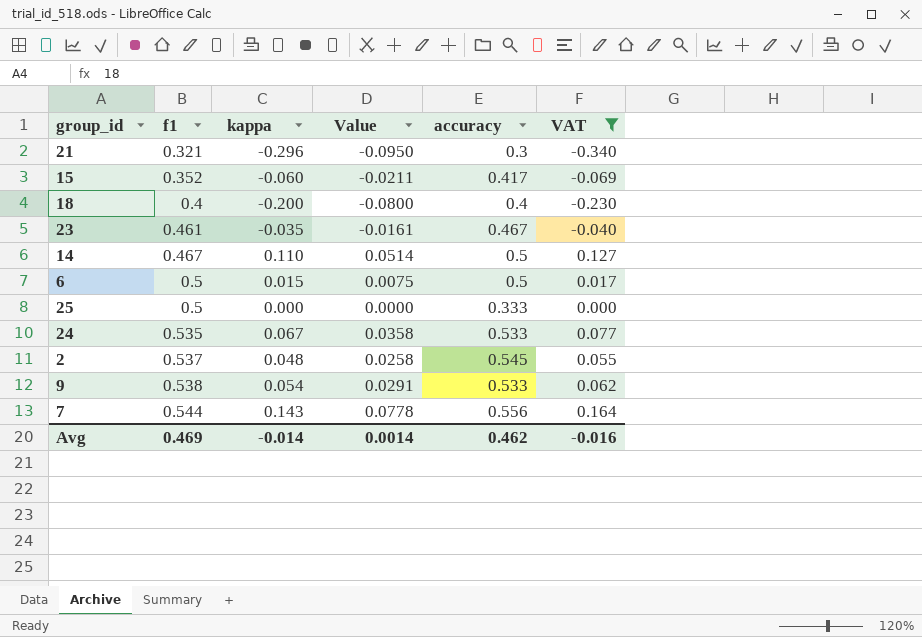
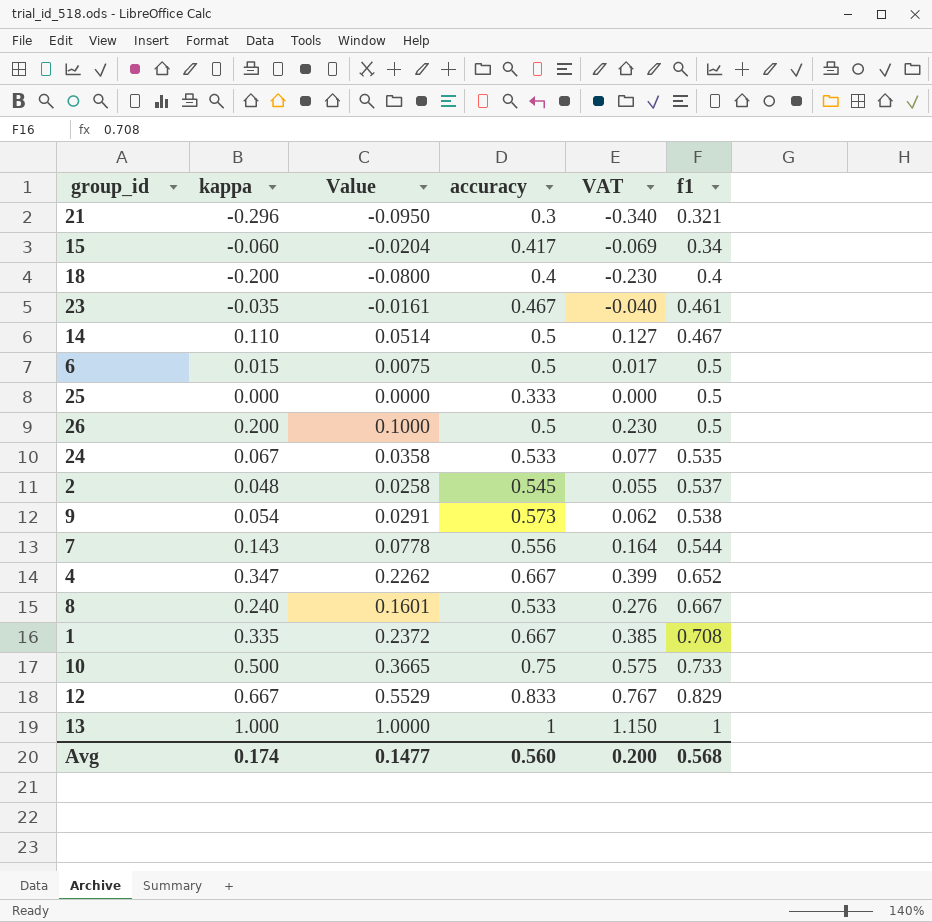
filter: VAT <= 0.164 -> none
column f1 | position: 2 -> 6
15 | Value: -0.0211 -> -0.0204
15 | f1: 0.352 -> 0.34
9 | accuracy: 0.533 -> 0.573
Avg | kappa: -0.014 -> 0.174
Avg | Value: 0.0014 -> 0.1477
Avg | accuracy: 0.462 -> 0.560
Avg | VAT: -0.016 -> 0.200
Avg | f1: 0.469 -> 0.568

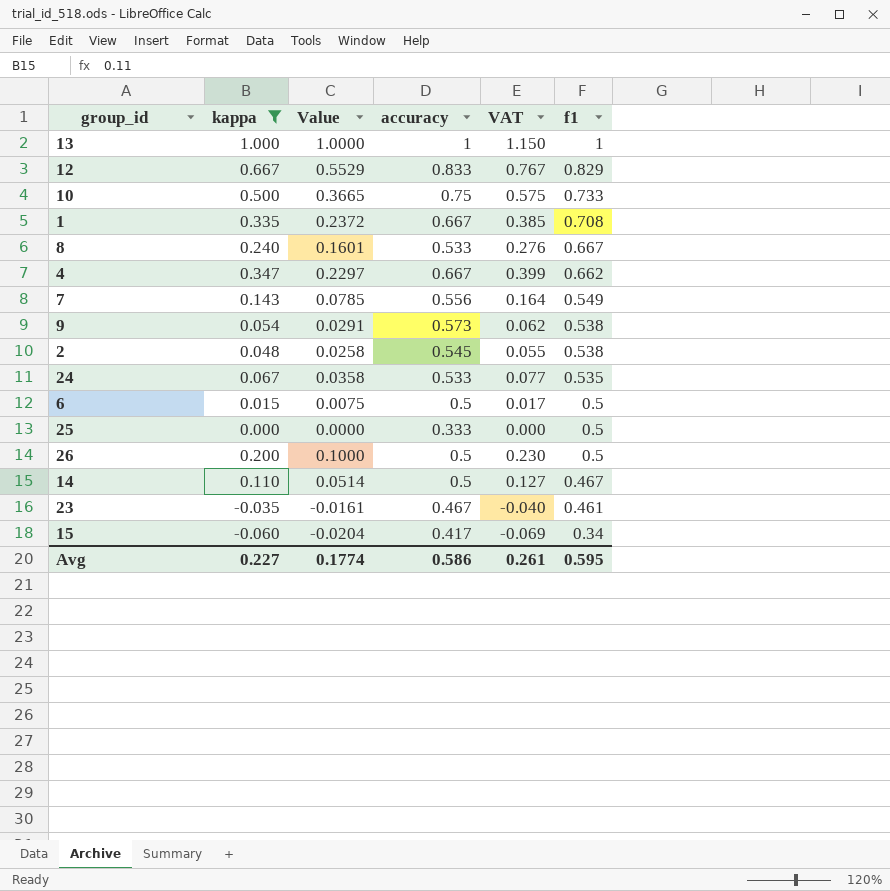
filter: none -> kappa >= -0.060
row order: f1 ascending -> f1 descending
4 | Value: 0.2262 -> 0.2297
4 | f1: 0.652 -> 0.662
7 | Value: 0.0778 -> 0.0785
7 | f1: 0.544 -> 0.549
2 | f1: 0.537 -> 0.538
Avg | kappa: 0.174 -> 0.227
Avg | Value: 0.1477 -> 0.1774
Avg | accuracy: 0.560 -> 0.586
Avg | VAT: 0.200 -> 0.261
Avg | f1: 0.568 -> 0.595

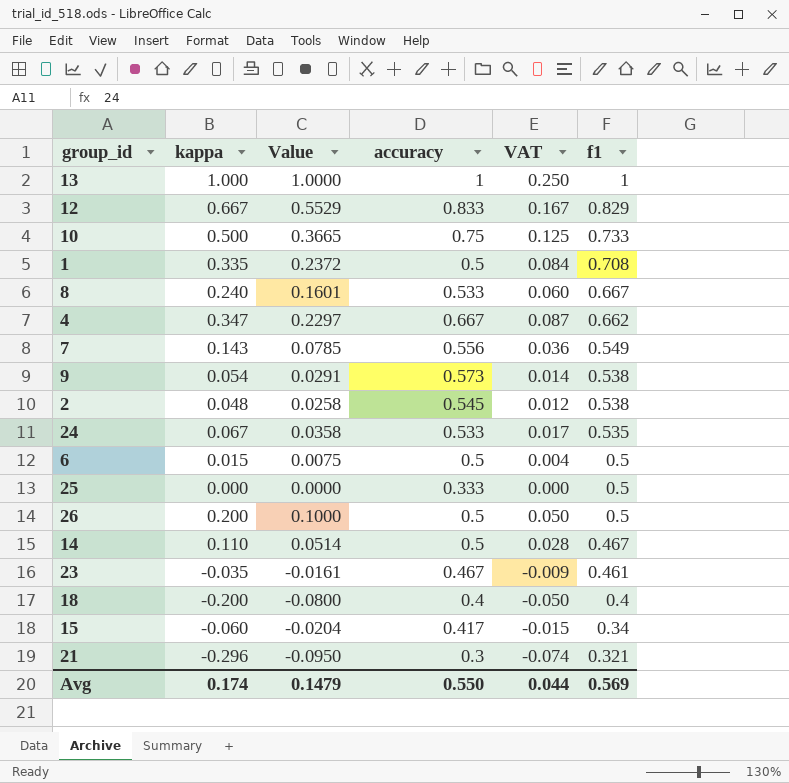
filter: kappa >= -0.060 -> none
column VAT | formula: [kappa] * 1.15 -> [kappa] * 0.25
1 | accuracy: 0.667 -> 0.5
Avg | kappa: 0.227 -> 0.174
Avg | Value: 0.1774 -> 0.1479
Avg | accuracy: 0.586 -> 0.550
Avg | VAT: 0.261 -> 0.044
Avg | f1: 0.595 -> 0.569

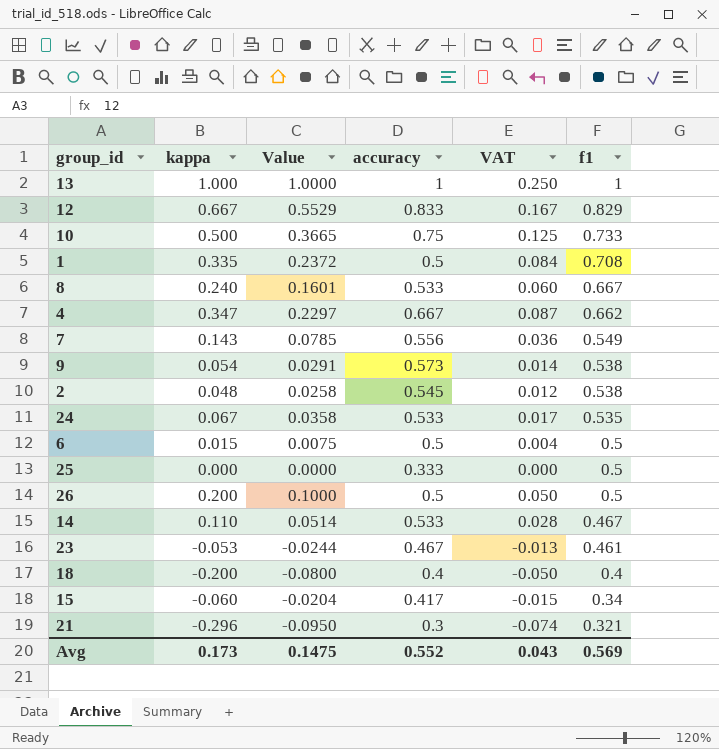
14 | accuracy: 0.5 -> 0.533
23 | kappa: -0.035 -> -0.053
23 | Value: -0.0161 -> -0.0244
23 | VAT: -0.009 -> -0.013
Avg | kappa: 0.174 -> 0.173
Avg | Value: 0.1479 -> 0.1475
Avg | accuracy: 0.550 -> 0.552
Avg | VAT: 0.044 -> 0.043

